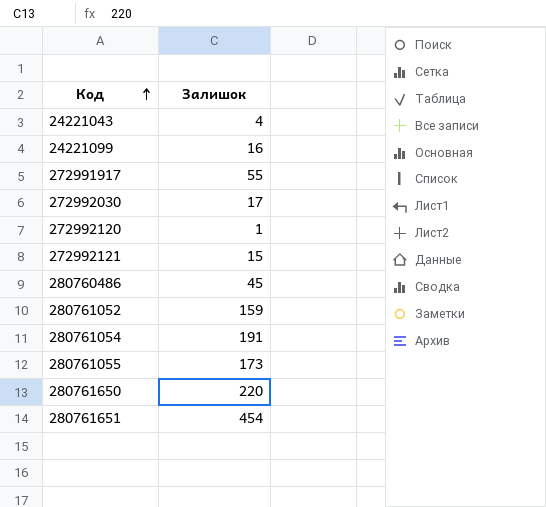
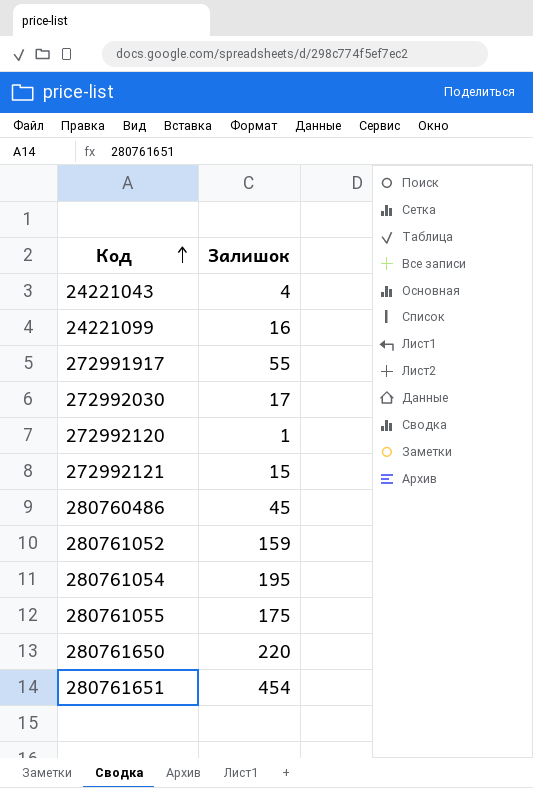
280761054 | Залишок: 191 -> 195
280761055 | Залишок: 173 -> 175

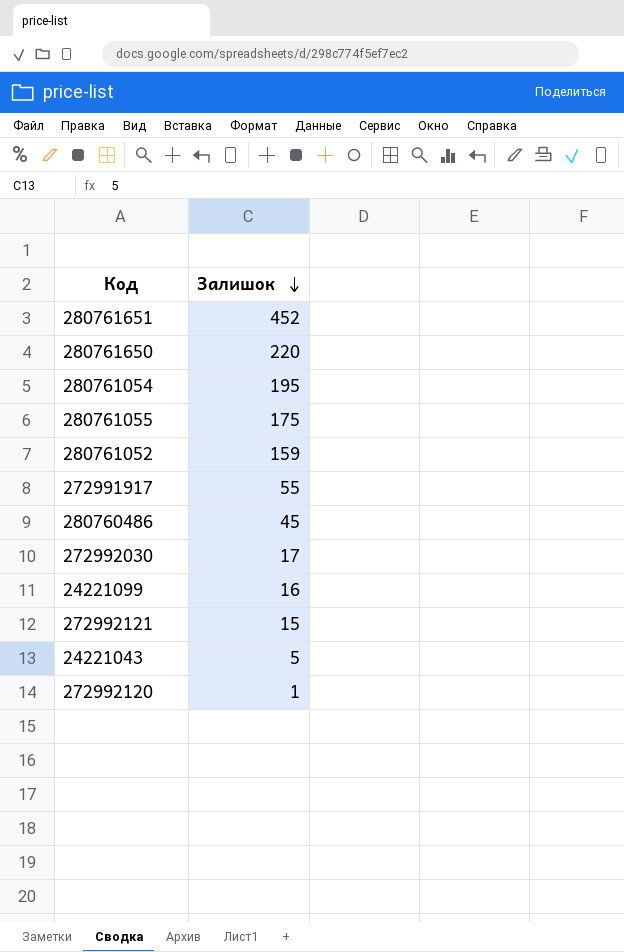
row order: Код ascending -> Залишок descending
280761651 | Залишок: 454 -> 452
24221043 | Залишок: 4 -> 5

